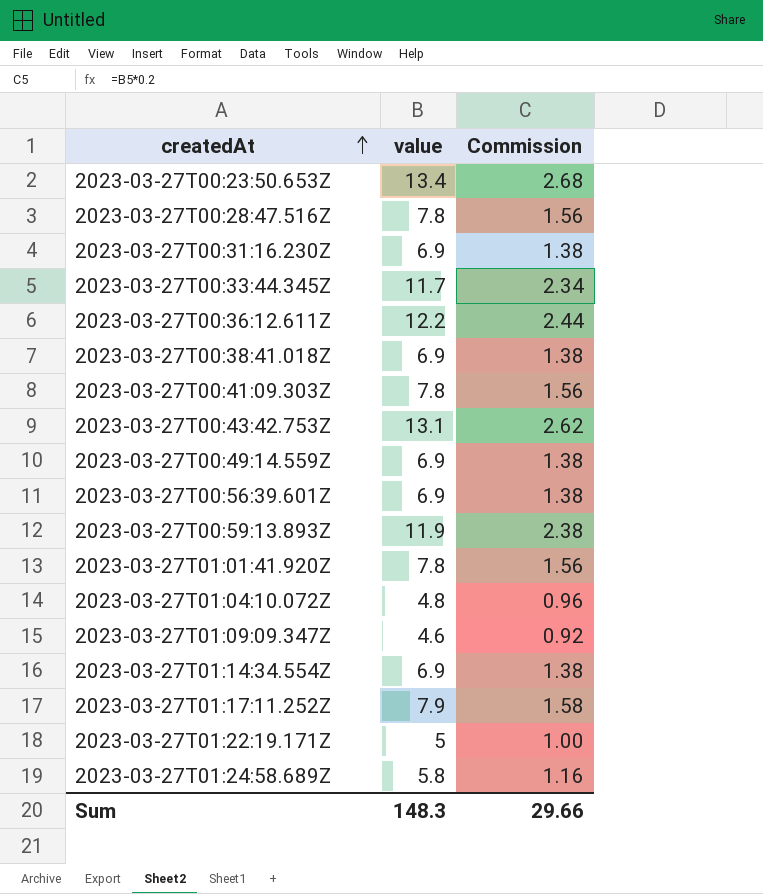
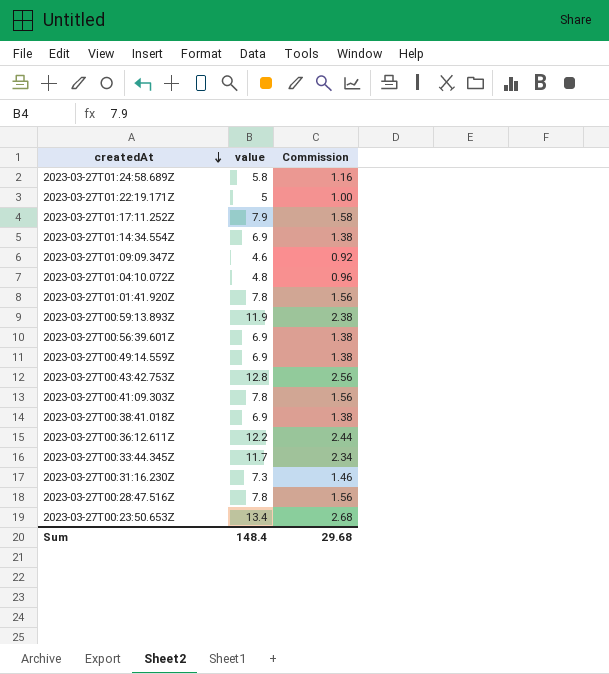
row order: createdAt ascending -> createdAt descending
2023-03-27T00:43:42.753Z | value: 13.1 -> 12.8
2023-03-27T00:43:42.753Z | Commission: 2.62 -> 2.56
2023-03-27T00:31:16.230Z | value: 6.9 -> 7.3
2023-03-27T00:31:16.230Z | Commission: 1.38 -> 1.46
Sum | value: 148.3 -> 148.4
Sum | Commission: 29.66 -> 29.68

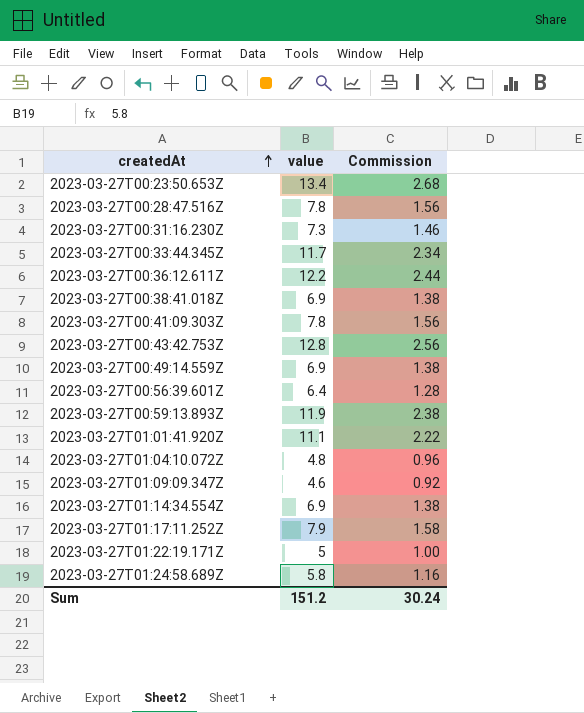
row order: createdAt descending -> createdAt ascending
2023-03-27T00:56:39.601Z | value: 6.9 -> 6.4
2023-03-27T00:56:39.601Z | Commission: 1.38 -> 1.28
2023-03-27T01:01:41.920Z | value: 7.8 -> 11.1
2023-03-27T01:01:41.920Z | Commission: 1.56 -> 2.22
Sum | value: 148.4 -> 151.2
Sum | Commission: 29.68 -> 30.24

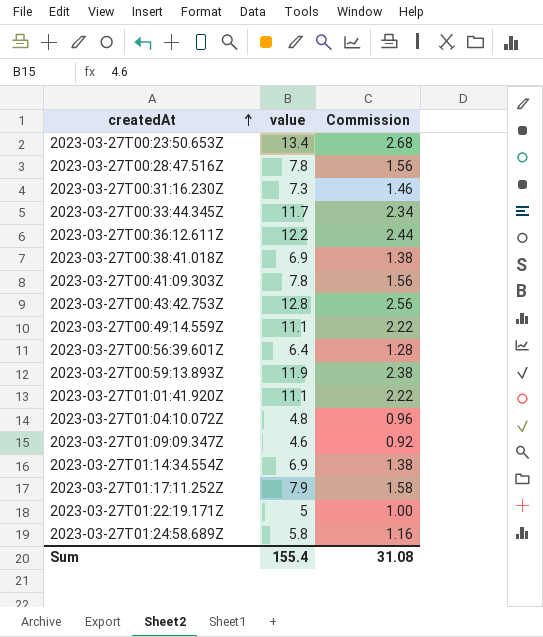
2023-03-27T00:49:14.559Z | value: 6.9 -> 11.1
2023-03-27T00:49:14.559Z | Commission: 1.38 -> 2.22
Sum | value: 151.2 -> 155.4
Sum | Commission: 30.24 -> 31.08

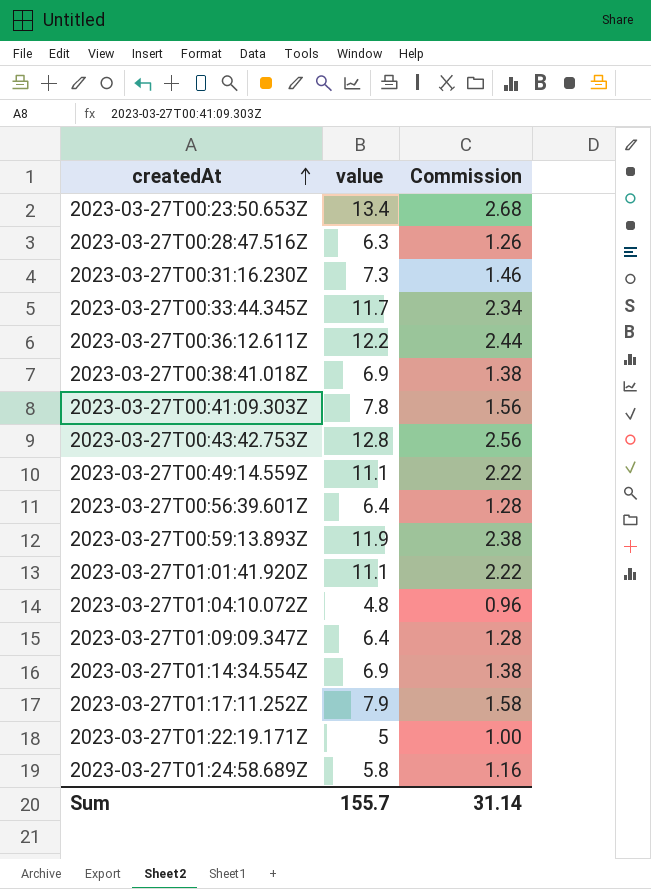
2023-03-27T00:28:47.516Z | value: 7.8 -> 6.3
2023-03-27T00:28:47.516Z | Commission: 1.56 -> 1.26
2023-03-27T01:09:09.347Z | value: 4.6 -> 6.4
2023-03-27T01:09:09.347Z | Commission: 0.92 -> 1.28
Sum | value: 155.4 -> 155.7
Sum | Commission: 31.08 -> 31.14

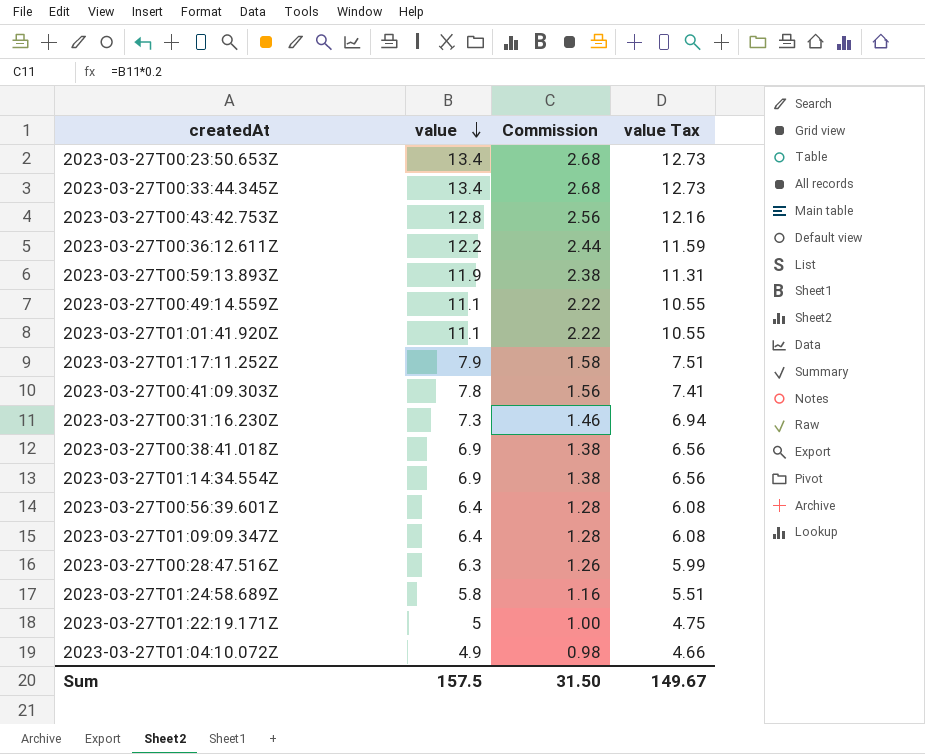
row order: createdAt ascending -> value descending
column value Tax | formula: none -> [value] * 0.95
2023-03-27T00:33:44.345Z | value: 11.7 -> 13.4
2023-03-27T00:33:44.345Z | Commission: 2.34 -> 2.68
2023-03-27T01:04:10.072Z | value: 4.8 -> 4.9
2023-03-27T01:04:10.072Z | Commission: 0.96 -> 0.98
Sum | value: 155.7 -> 157.5
Sum | Commission: 31.14 -> 31.50

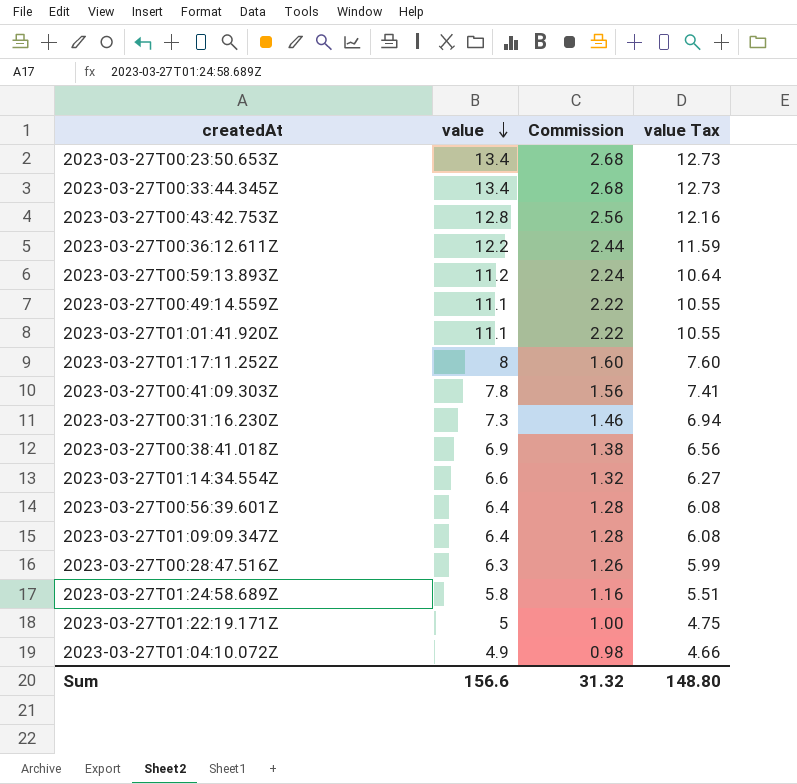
2023-03-27T00:59:13.893Z | value: 11.9 -> 11.2
2023-03-27T00:59:13.893Z | Commission: 2.38 -> 2.24
2023-03-27T00:59:13.893Z | value Tax: 11.31 -> 10.64
2023-03-27T01:17:11.252Z | value: 7.9 -> 8
2023-03-27T01:17:11.252Z | Commission: 1.58 -> 1.60
2023-03-27T01:17:11.252Z | value Tax: 7.51 -> 7.60
2023-03-27T01:14:34.554Z | value: 6.9 -> 6.6
2023-03-27T01:14:34.554Z | Commission: 1.38 -> 1.32
2023-03-27T01:14:34.554Z | value Tax: 6.56 -> 6.27
Sum | value: 157.5 -> 156.6
Sum | Commission: 31.50 -> 31.32
Sum | value Tax: 149.67 -> 148.80

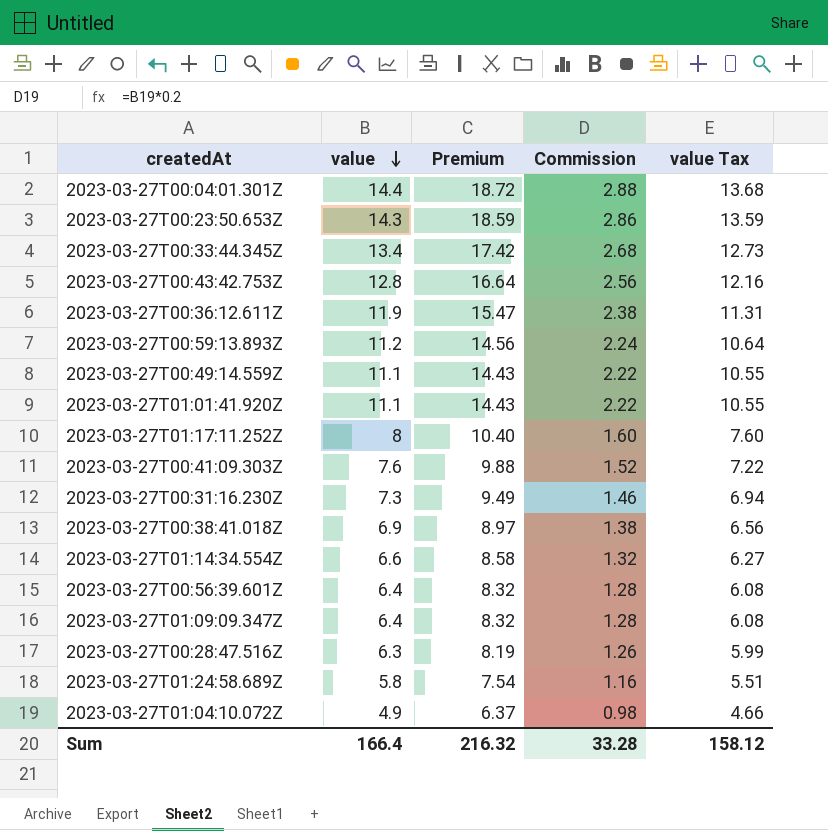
column Premium | formula: none -> [value] * 1.3
row 2023-03-27T01:22:19.171Z: 5 | 1.00 | 4.75 -> none
row 2023-03-27T00:04:01.301Z: none -> 14.4 | 18.72 | 2.88 | 13.68
2023-03-27T00:23:50.653Z | value: 13.4 -> 14.3
2023-03-27T00:23:50.653Z | Commission: 2.68 -> 2.86
2023-03-27T00:23:50.653Z | value Tax: 12.73 -> 13.59
2023-03-27T00:36:12.611Z | value: 12.2 -> 11.9
2023-03-27T00:36:12.611Z | Commission: 2.44 -> 2.38
2023-03-27T00:36:12.611Z | value Tax: 11.59 -> 11.31
2023-03-27T00:41:09.303Z | value: 7.8 -> 7.6
2023-03-27T00:41:09.303Z | Commission: 1.56 -> 1.52
2023-03-27T00:41:09.303Z | value Tax: 7.41 -> 7.22
Sum | value: 156.6 -> 166.4
Sum | Commission: 31.32 -> 33.28
Sum | value Tax: 148.80 -> 158.12

